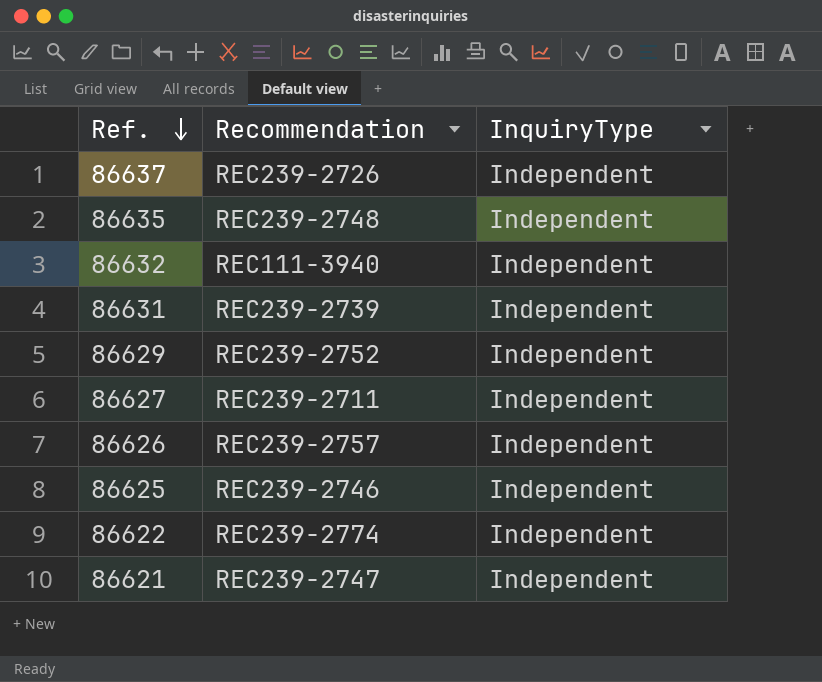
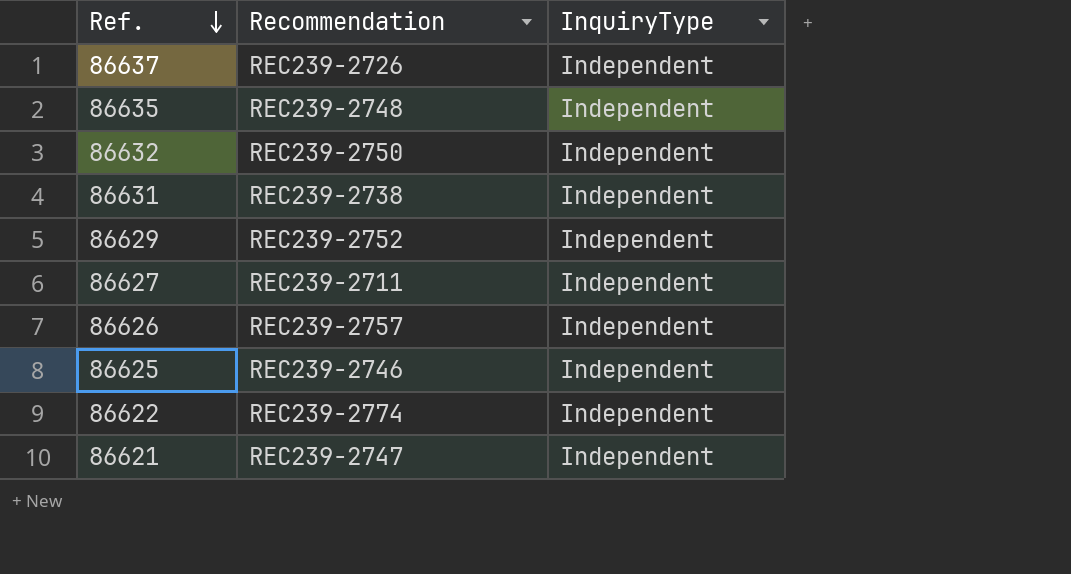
86632 | Recommendation: REC111-3940 -> REC239-2750
86631 | Recommendation: REC239-2739 -> REC239-2738

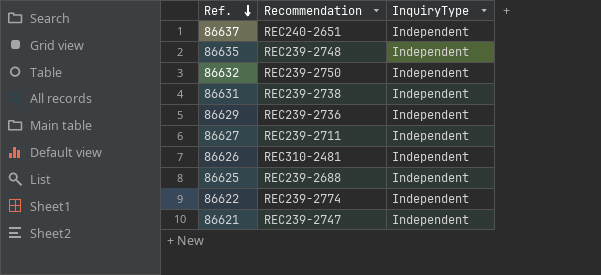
86637 | Recommendation: REC239-2726 -> REC240-2651
86629 | Recommendation: REC239-2752 -> REC239-2736
86626 | Recommendation: REC239-2757 -> REC310-2481
86625 | Recommendation: REC239-2746 -> REC239-2688

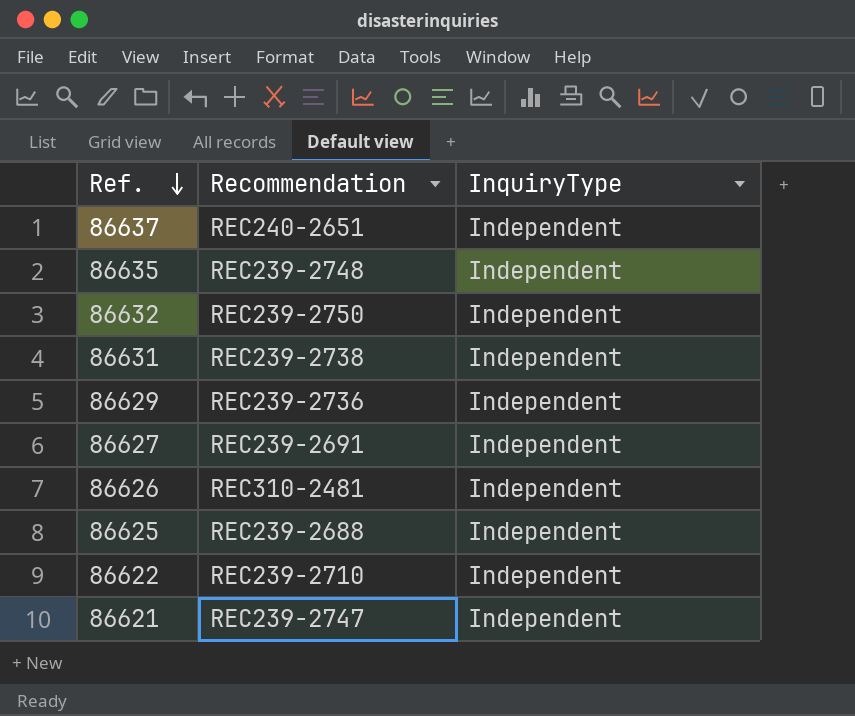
86627 | Recommendation: REC239-2711 -> REC239-2691
86622 | Recommendation: REC239-2774 -> REC239-2710

